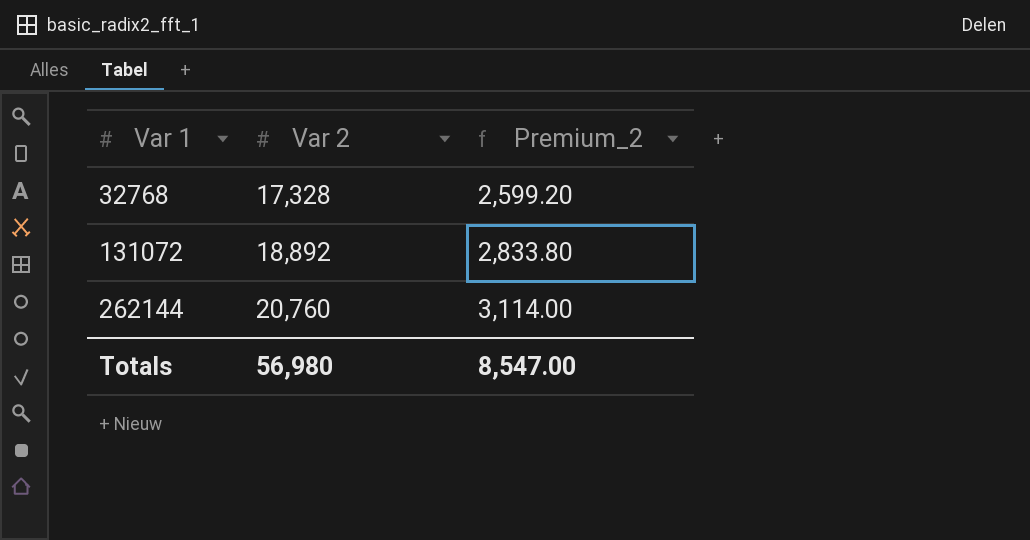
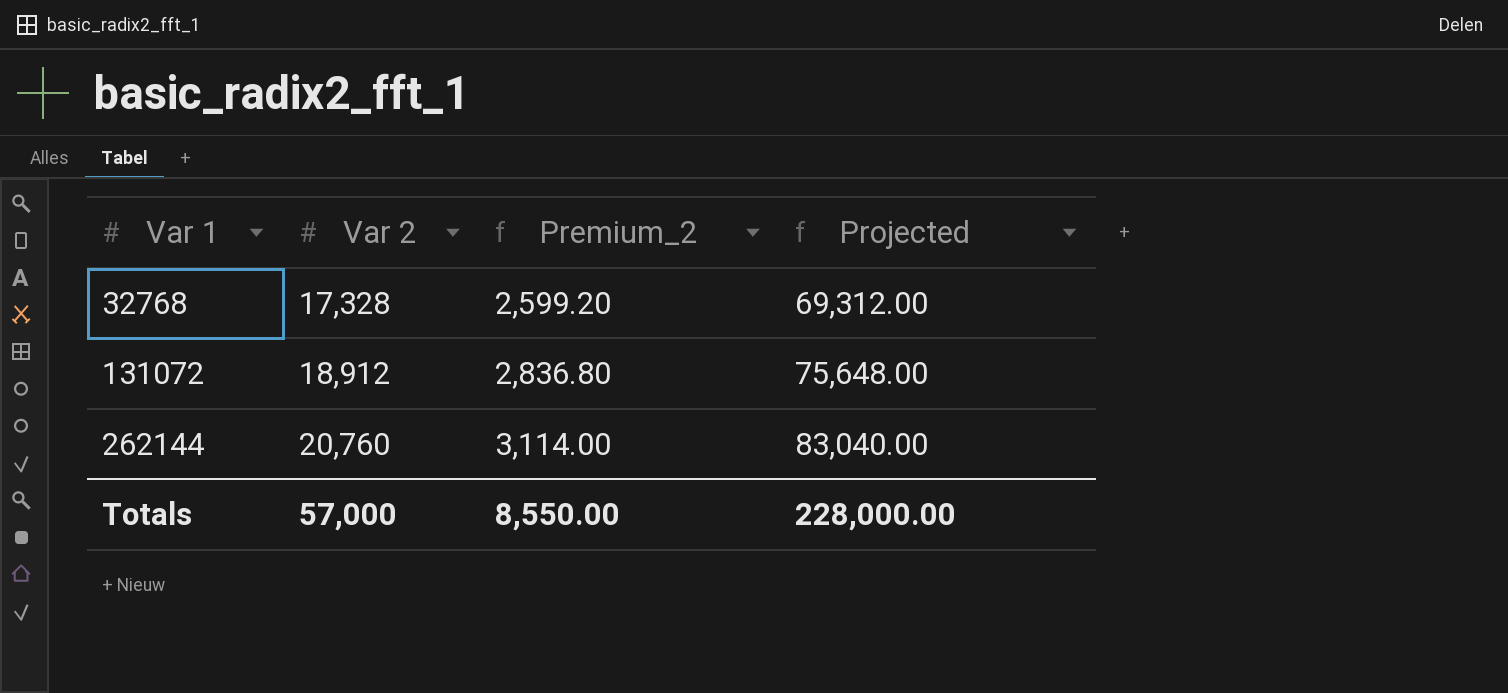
column Projected | formula: none -> [Var 2] * 4
131072 | Var 2: 18,892 -> 18,912
131072 | Premium_2: 2,833.80 -> 2,836.80
Totals | Var 2: 56,980 -> 57,000
Totals | Premium_2: 8,547.00 -> 8,550.00

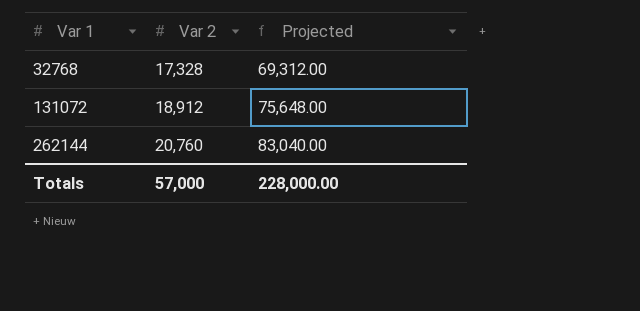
column Premium_2 | formula: [Var 2] * 0.15 -> none

